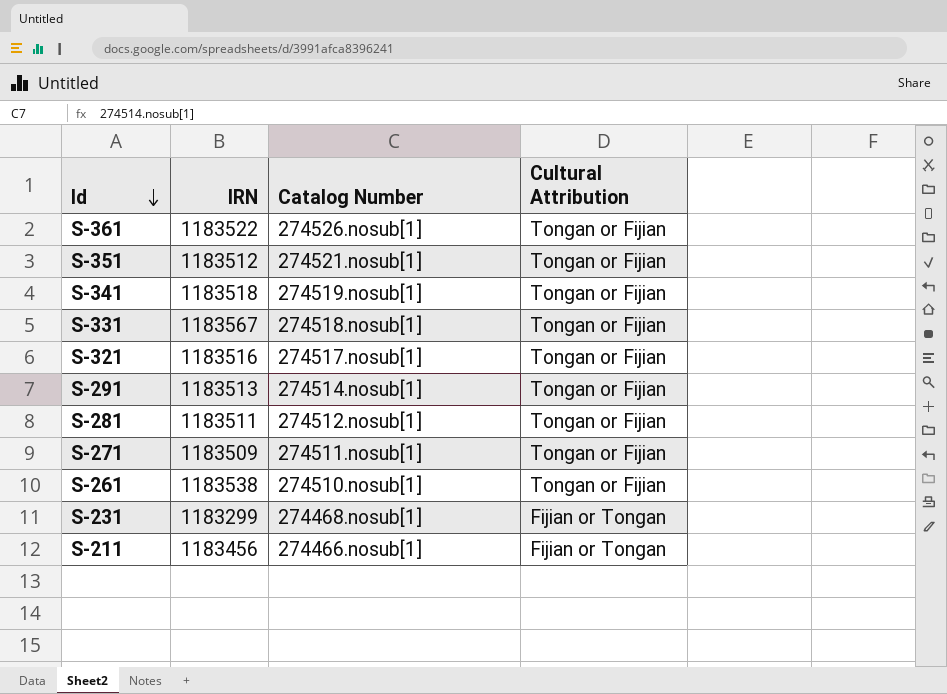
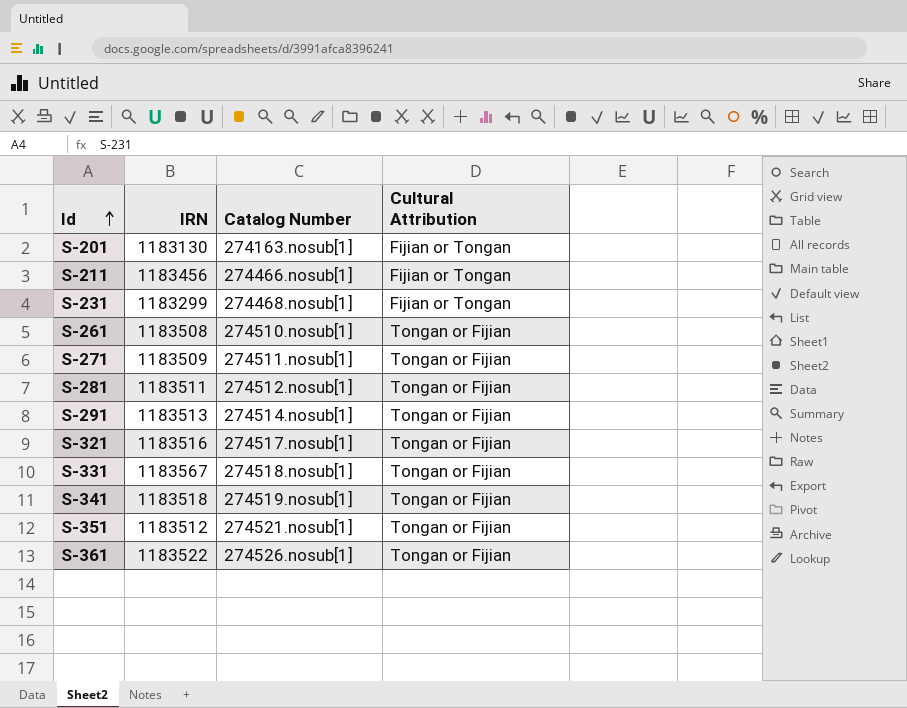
row order: Id descending -> Id ascending
row S-201: none -> 1183130 | 274163.nosub[1] | Fijian or Tongan
S-261 | IRN: 1183538 -> 1183508

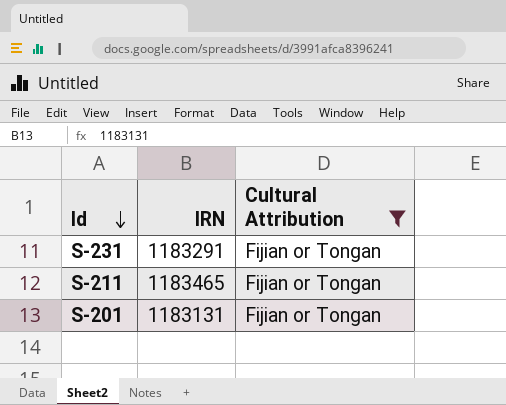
filter: none -> Cultural Attribution = Fijian or Tongan
row order: Id ascending -> Id descending
column Catalog Number | position: 3 -> none
S-231 | IRN: 1183299 -> 1183291
S-211 | IRN: 1183456 -> 1183465
S-201 | IRN: 1183130 -> 1183131

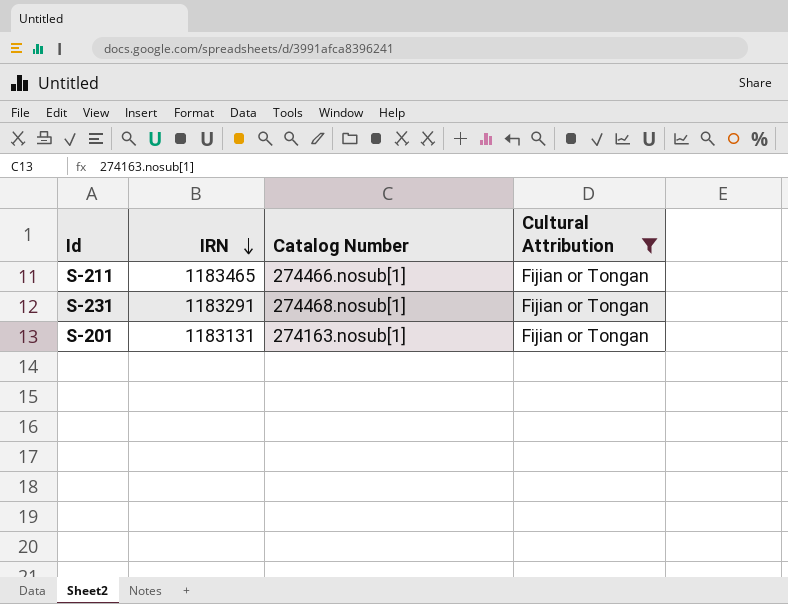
row order: Id descending -> IRN descending
column Catalog Number | position: none -> 3

